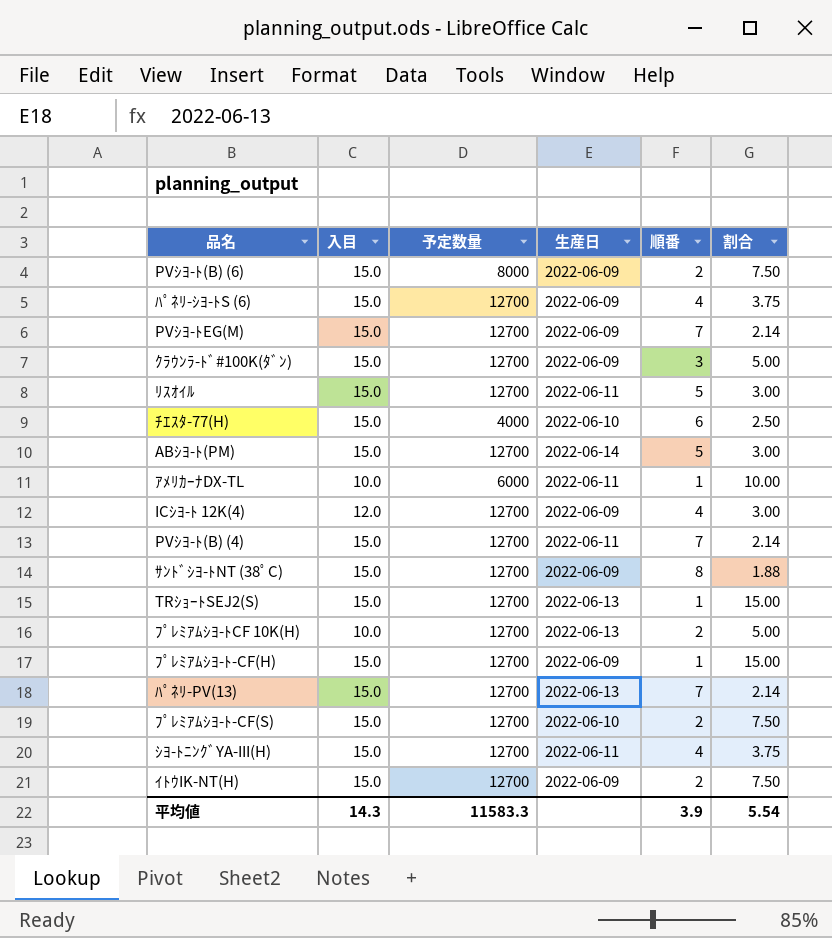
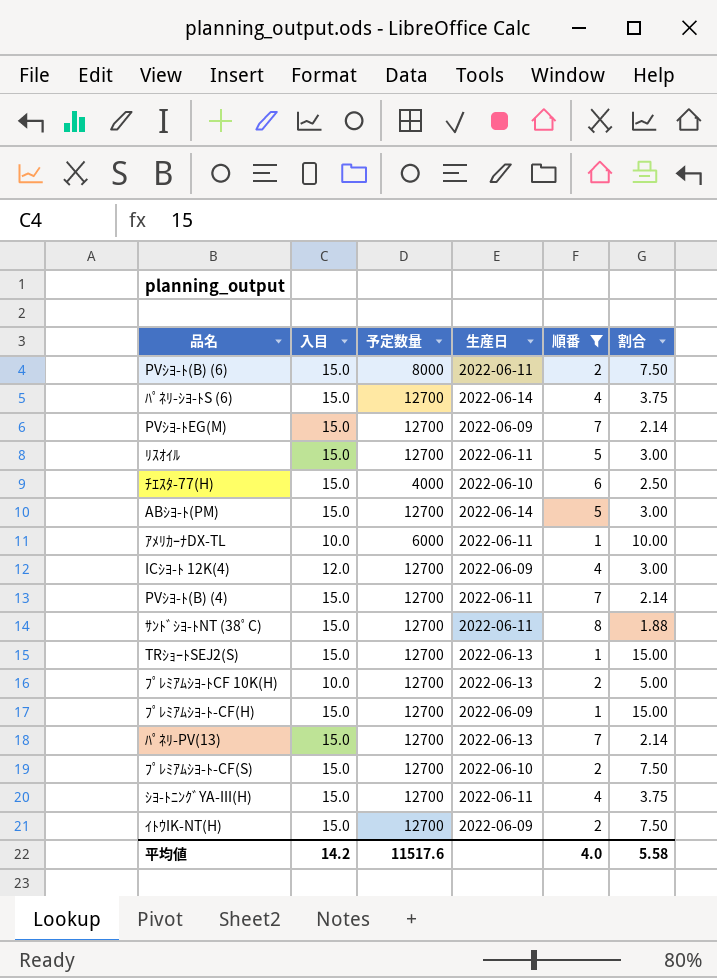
filter: none -> 順番 != 3
PVｼﾖ-ﾄ(B) (6) | 生産日: 2022-06-09 -> 2022-06-11
ﾊﾟﾈﾘ-ｼﾖ-ﾄS (6) | 生産日: 2022-06-09 -> 2022-06-14
ｻﾝﾄﾞｼﾖ-ﾄNT (38ﾟC) | 生産日: 2022-06-09 -> 2022-06-11
平均値 | 入目: 14.3 -> 14.2
平均値 | 予定数量: 11583.3 -> 11517.6
平均値 | 順番: 3.9 -> 4.0
平均値 | 割合: 5.54 -> 5.58

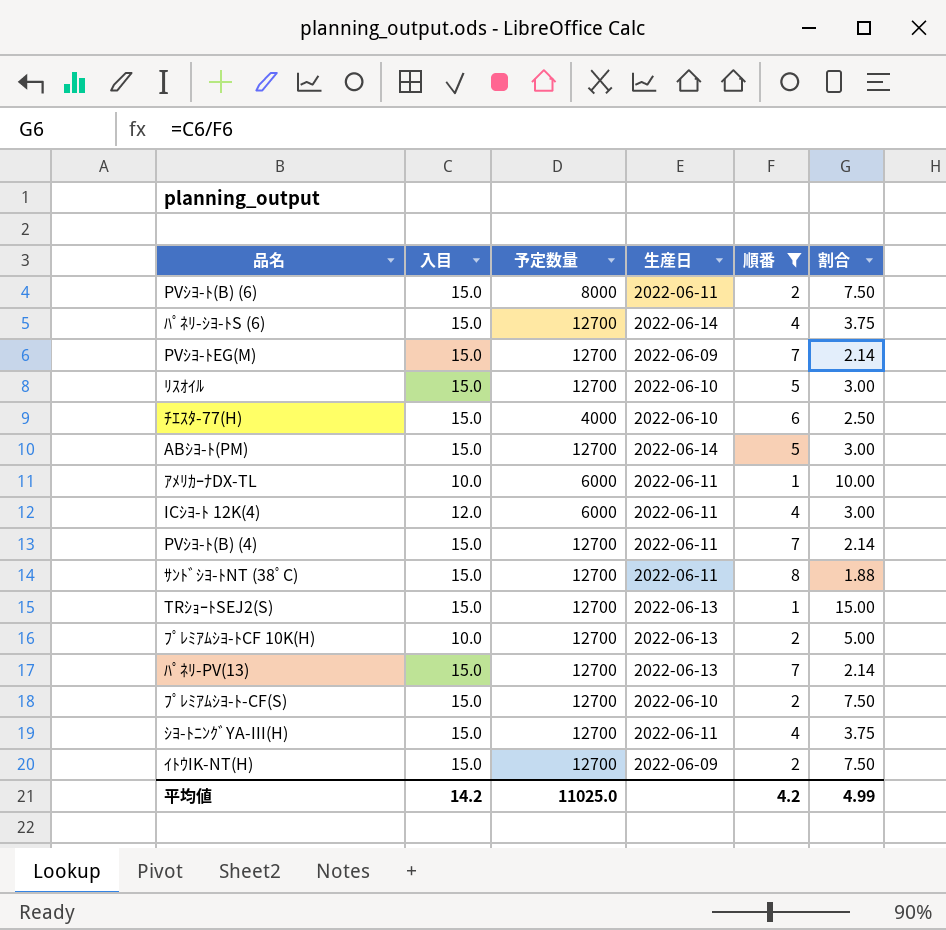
row ﾌﾟﾚﾐｱﾑｼﾖ-ﾄ-CF(H): 15.0 | 12700 | 2022-06-09 | 1 | 15.00 -> none
ﾘｽｵｲﾙ | 生産日: 2022-06-11 -> 2022-06-10
ICｼﾖ-ﾄ 12K(4) | 予定数量: 12700 -> 6000
ICｼﾖ-ﾄ 12K(4) | 生産日: 2022-06-09 -> 2022-06-11
平均値 | 予定数量: 11517.6 -> 11025.0
平均値 | 順番: 4.0 -> 4.2
平均値 | 割合: 5.58 -> 4.99

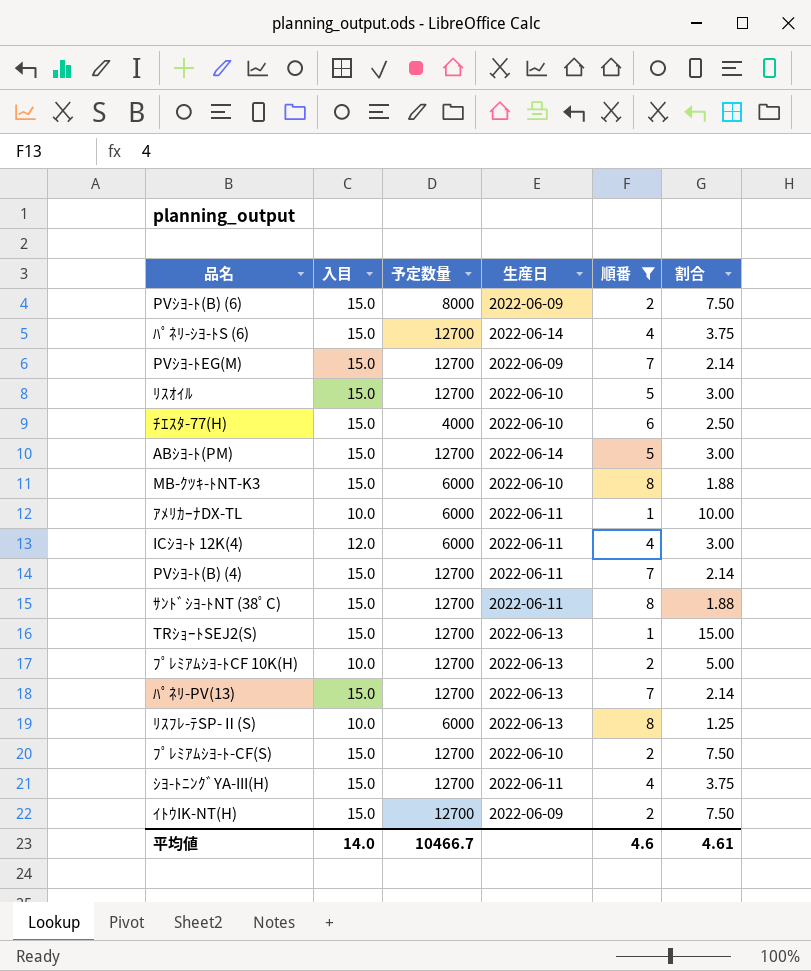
PVｼﾖ-ﾄ(B) (6) | 生産日: 2022-06-11 -> 2022-06-09
row MB-ｸﾂｷ-ﾄNT-K3: none -> 15.0 | 6000 | 2022-06-10 | 8 | 1.88
row ﾘｽﾌﾚ-ﾃSP-Ⅱ(S): none -> 10.0 | 6000 | 2022-06-13 | 8 | 1.25
平均値 | 入目: 14.2 -> 14.0
平均値 | 予定数量: 11025.0 -> 10466.7
平均値 | 順番: 4.2 -> 4.6
平均値 | 割合: 4.99 -> 4.61

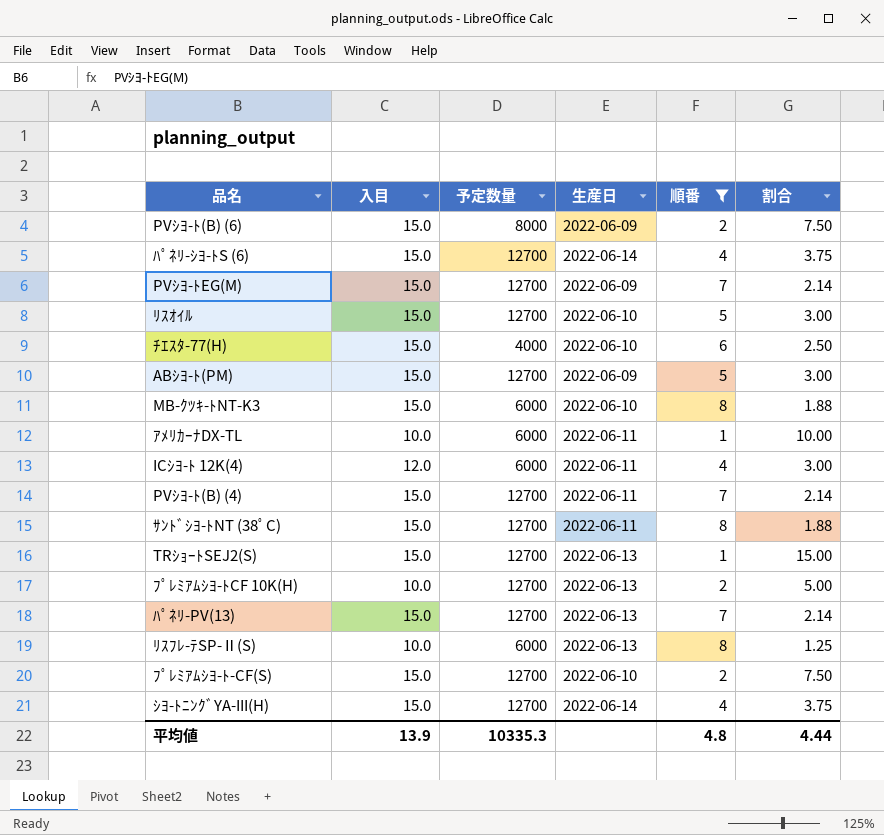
row ｲﾄｳIK-NT(H): 15.0 | 12700 | 2022-06-09 | 2 | 7.50 -> none
ABｼﾖ-ﾄ(PM) | 生産日: 2022-06-14 -> 2022-06-09
ｼﾖ-ﾄﾆﾝｸﾞYA-III(H) | 生産日: 2022-06-11 -> 2022-06-14
平均値 | 入目: 14.0 -> 13.9
平均値 | 予定数量: 10466.7 -> 10335.3
平均値 | 順番: 4.6 -> 4.8
平均値 | 割合: 4.61 -> 4.44

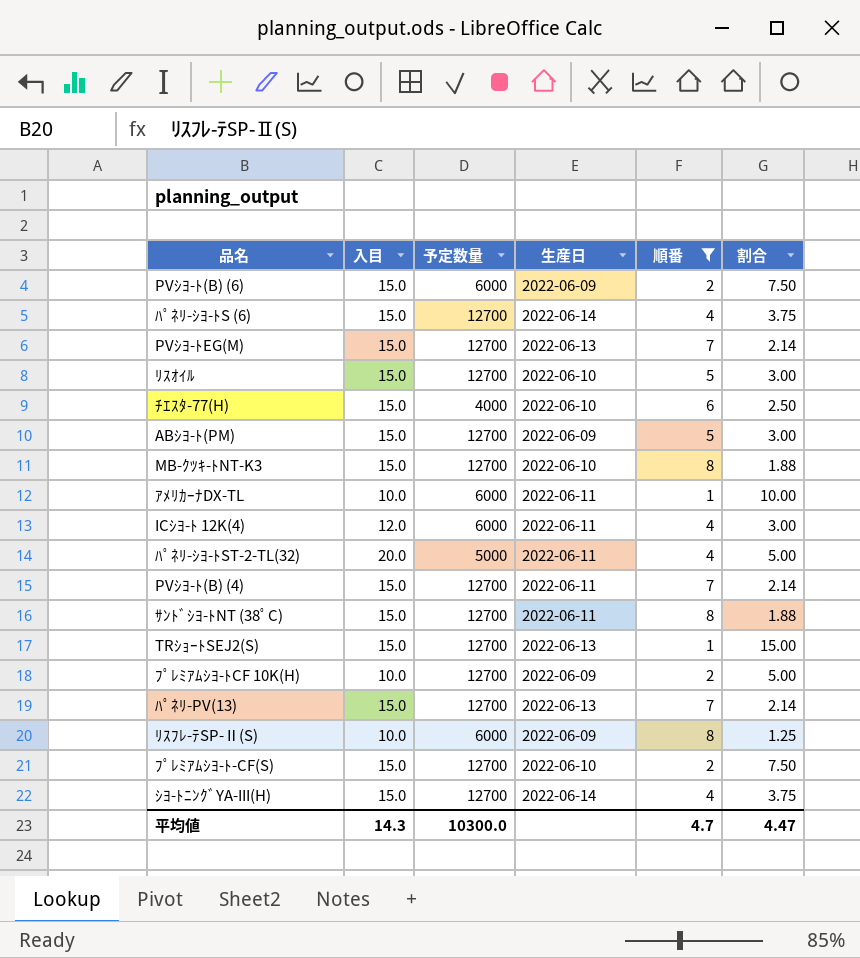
PVｼﾖ-ﾄ(B) (6) | 予定数量: 8000 -> 6000
PVｼﾖ-ﾄEG(M) | 生産日: 2022-06-09 -> 2022-06-13
MB-ｸﾂｷ-ﾄNT-K3 | 予定数量: 6000 -> 12700
row ﾊﾟﾈﾘ-ｼﾖ-ﾄST-2-TL(32): none -> 20.0 | 5000 | 2022-06-11 | 4 | 5.00
ﾌﾟﾚﾐｱﾑｼﾖ-ﾄCF 10K(H) | 生産日: 2022-06-13 -> 2022-06-09
ﾘｽﾌﾚ-ﾃSP-Ⅱ(S) | 生産日: 2022-06-13 -> 2022-06-09
平均値 | 入目: 13.9 -> 14.3
平均値 | 予定数量: 10335.3 -> 10300.0
平均値 | 順番: 4.8 -> 4.7
平均値 | 割合: 4.44 -> 4.47

